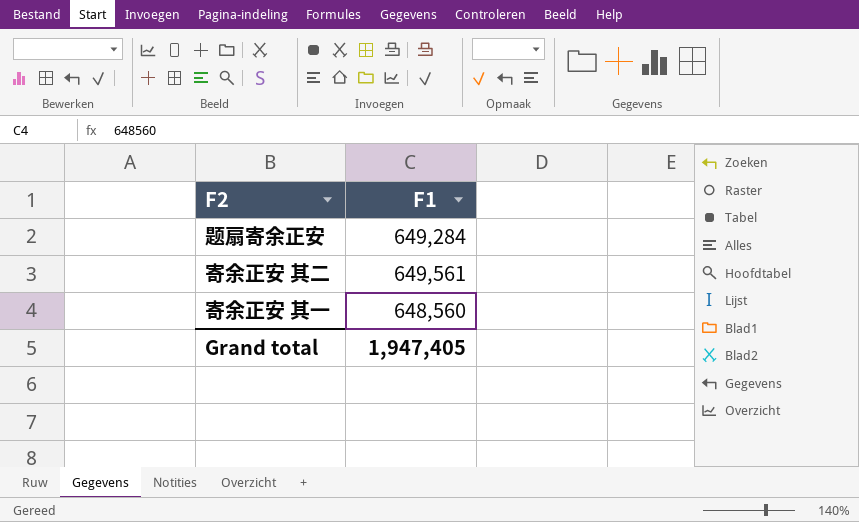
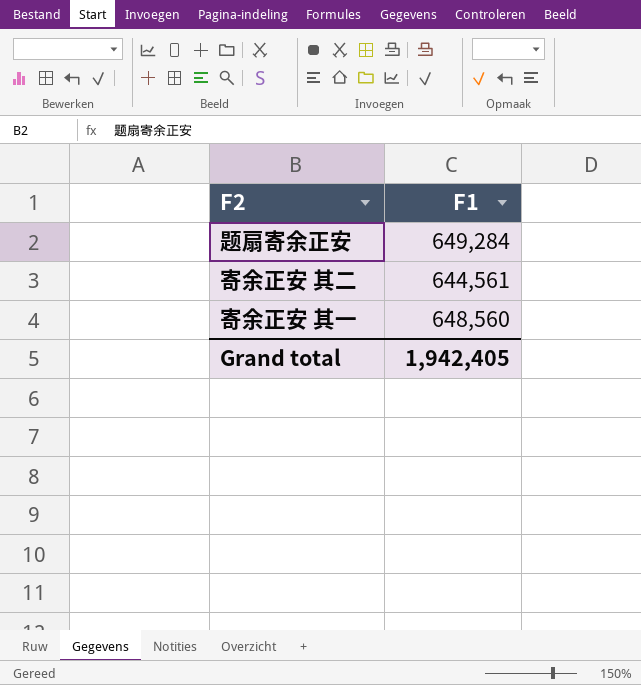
寄余正安 其二 | F1: 649,561 -> 644,561
Grand total | F1: 1,947,405 -> 1,942,405

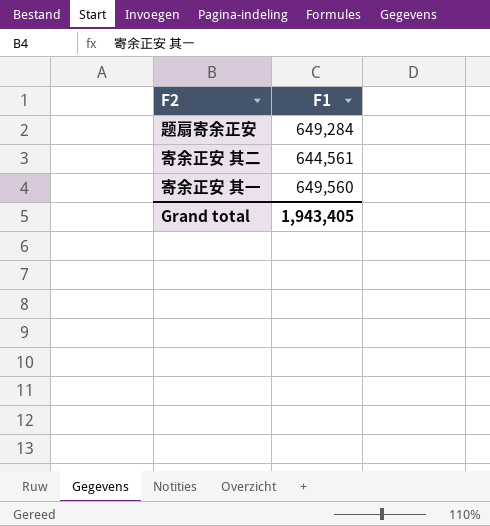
寄余正安 其一 | F1: 648,560 -> 649,560
Grand total | F1: 1,942,405 -> 1,943,405

